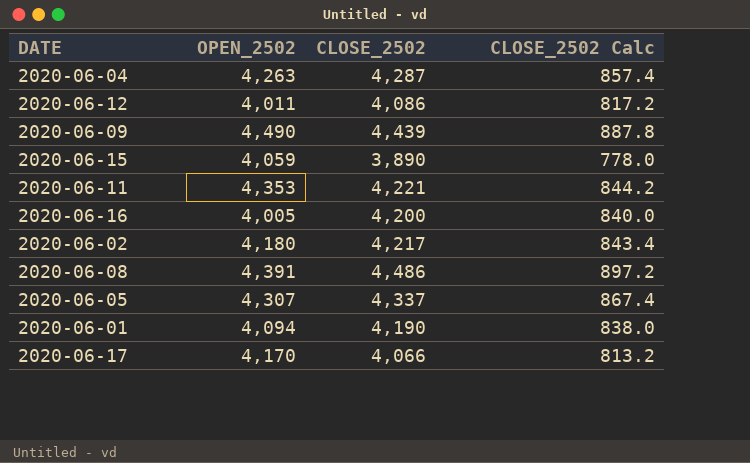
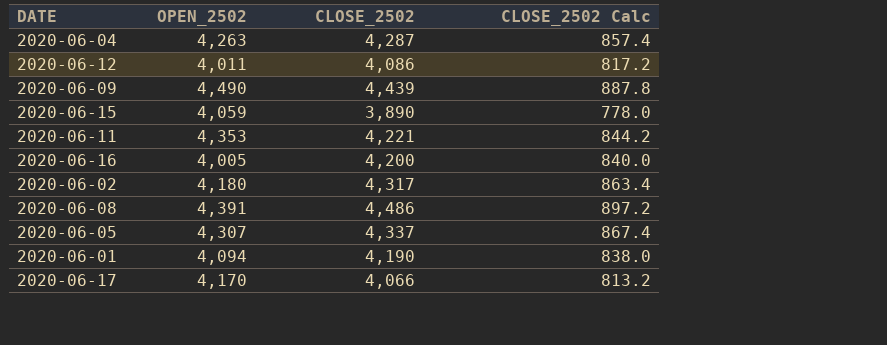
2020-06-02 | CLOSE_2502: 4,217 -> 4,317
2020-06-02 | CLOSE_2502 Calc: 843.4 -> 863.4

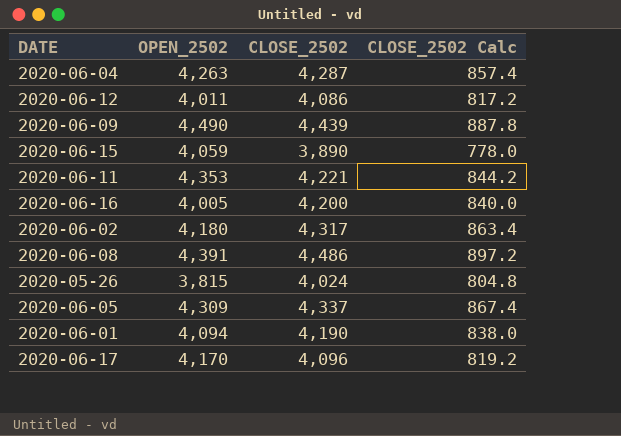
row 2020-05-26: none -> 3,815 | 4,024 | 804.8
2020-06-05 | OPEN_2502: 4,307 -> 4,309
2020-06-17 | CLOSE_2502: 4,066 -> 4,096
2020-06-17 | CLOSE_2502 Calc: 813.2 -> 819.2

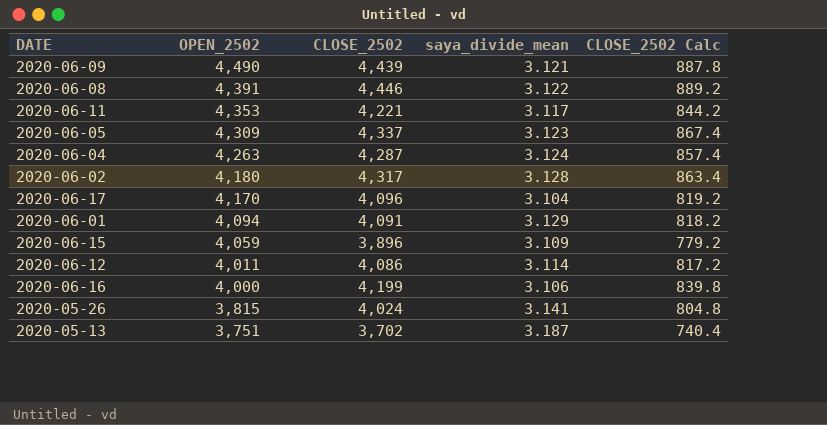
row order: none -> OPEN_2502 descending
column saya_divide_mean | position: none -> 4
2020-06-08 | CLOSE_2502: 4,486 -> 4,446
2020-06-08 | CLOSE_2502 Calc: 897.2 -> 889.2
2020-06-01 | CLOSE_2502: 4,190 -> 4,091
2020-06-01 | CLOSE_2502 Calc: 838.0 -> 818.2
2020-06-15 | CLOSE_2502: 3,890 -> 3,896
2020-06-15 | CLOSE_2502 Calc: 778.0 -> 779.2
2020-06-16 | OPEN_2502: 4,005 -> 4,000
2020-06-16 | CLOSE_2502: 4,200 -> 4,199
2020-06-16 | CLOSE_2502 Calc: 840.0 -> 839.8
row 2020-05-13: none -> 3,751 | 3,702 | 3.187 | 740.4

